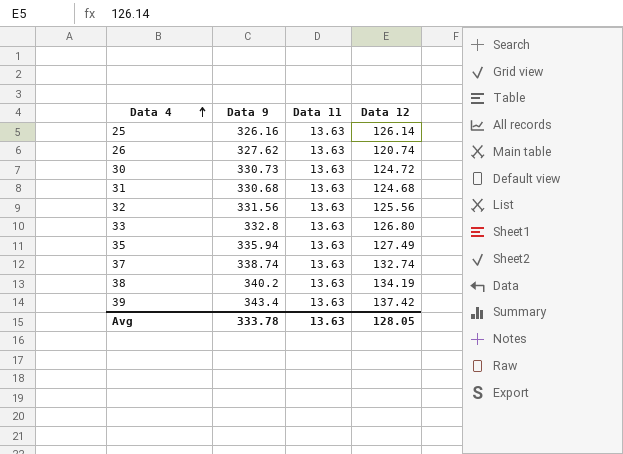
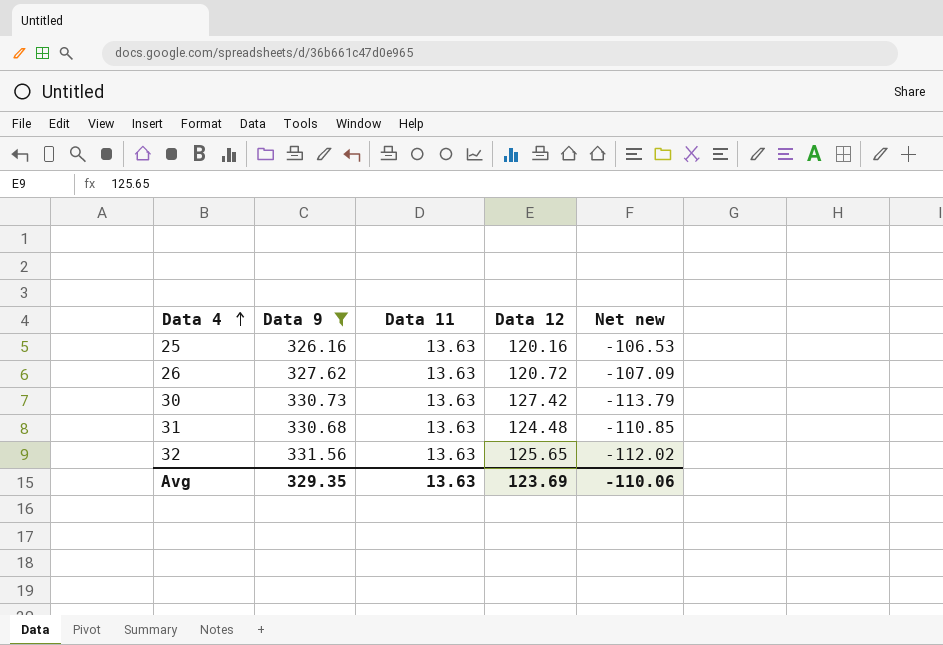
filter: none -> Data 9 <= 331.56
column Net new | formula: none -> [Data 11] - [Data 12]
25 | Data 12: 126.14 -> 120.16
26 | Data 12: 120.74 -> 120.72
30 | Data 12: 124.72 -> 127.42
31 | Data 12: 124.68 -> 124.48
32 | Data 12: 125.56 -> 125.65
Avg | Data 9: 333.78 -> 329.35
Avg | Data 12: 128.05 -> 123.69

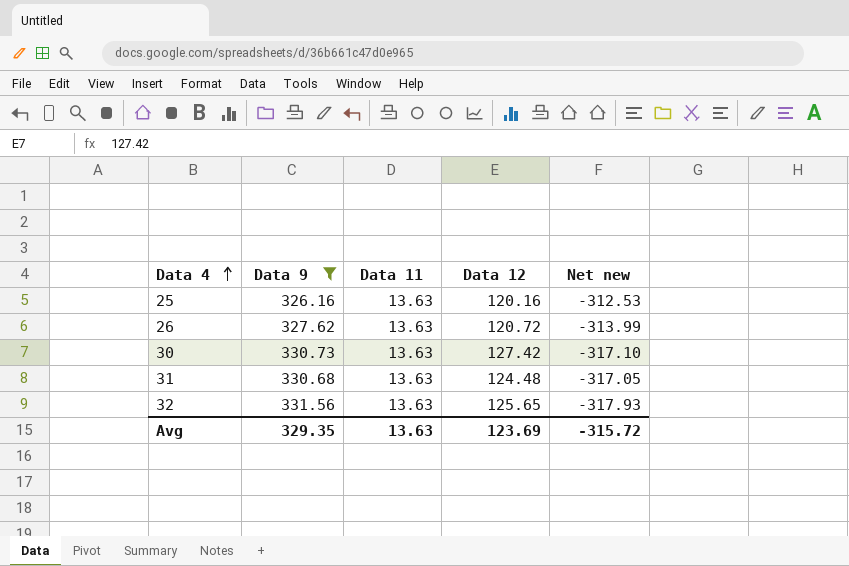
column Net new | formula: [Data 11] - [Data 12] -> [Data 11] - [Data 9]
Avg | Net new: -110.06 -> -315.72

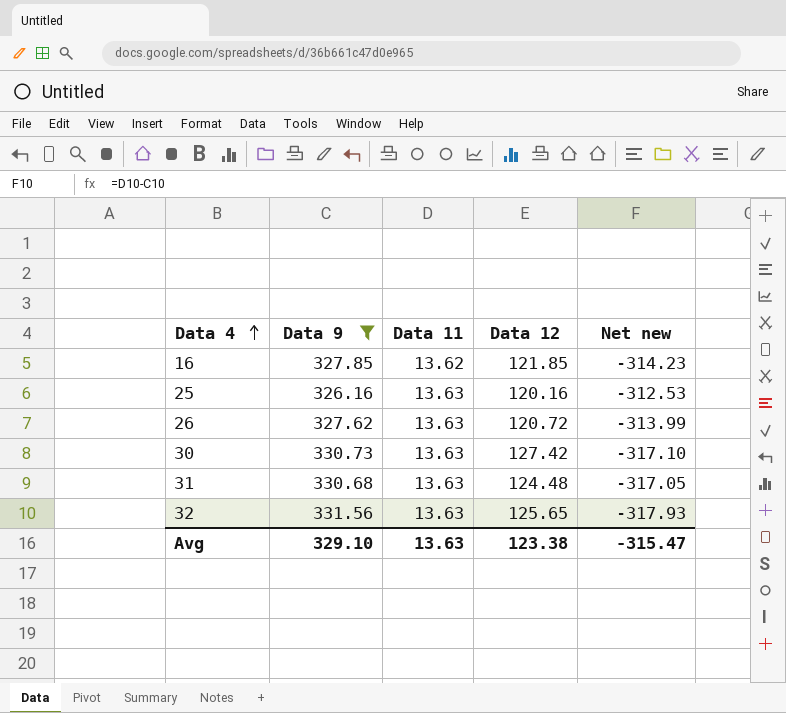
row 16: none -> 327.85 | 13.62 | 121.85 | -314.23
Avg | Data 9: 329.35 -> 329.10
Avg | Data 12: 123.69 -> 123.38
Avg | Net new: -315.72 -> -315.47

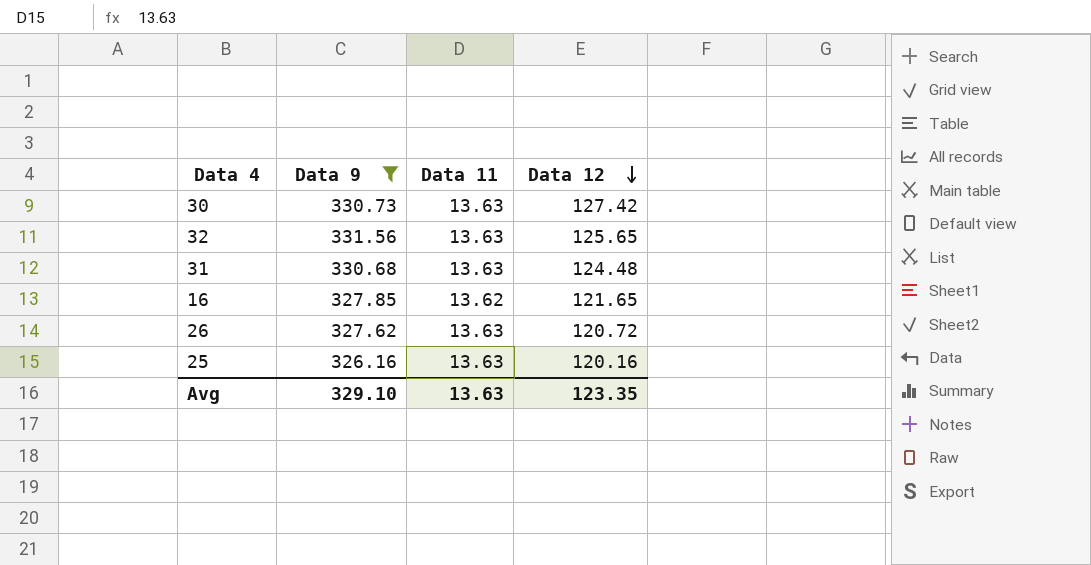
row order: Data 4 ascending -> Data 12 descending
column Net new | formula: [Data 11] - [Data 9] -> none
16 | Data 12: 121.85 -> 121.65
Avg | Data 12: 123.38 -> 123.35

